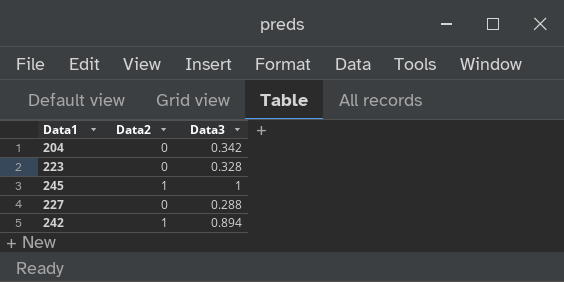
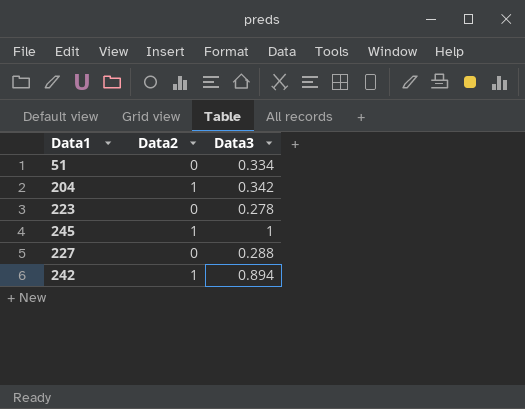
row 51: none -> 0 | 0.334
204 | Data2: 0 -> 1
223 | Data3: 0.328 -> 0.278

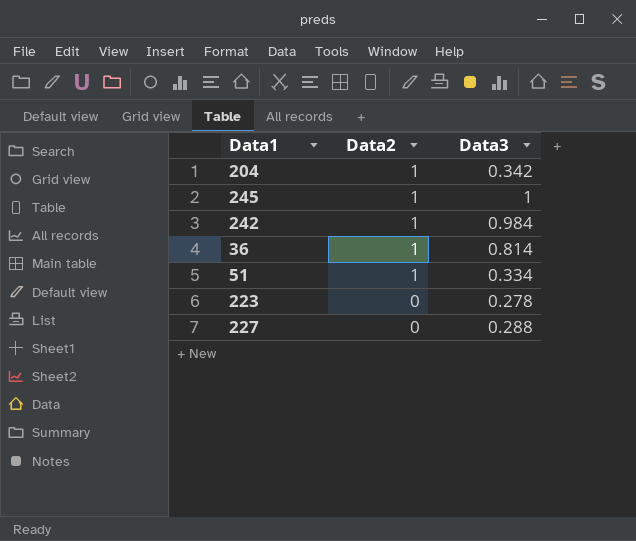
row order: none -> Data2 descending
242 | Data3: 0.894 -> 0.984
row 36: none -> 1 | 0.814
51 | Data2: 0 -> 1

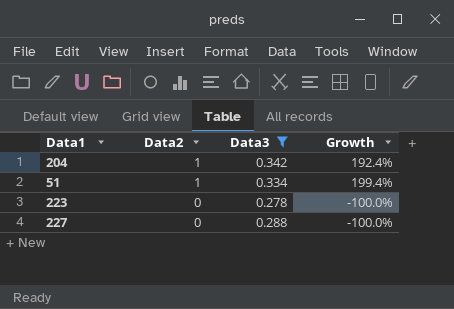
filter: none -> Data3 <= 0.342
column Growth | formula: none -> ([Data2] - [Data3]) / [Data3]

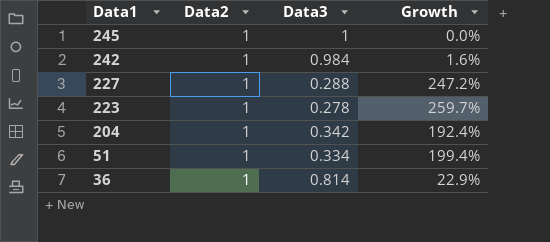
filter: Data3 <= 0.342 -> none
row order: Data2 descending -> Data1 descending
227 | Data2: 0 -> 1
227 | Growth: -100.0% -> 247.2%
223 | Data2: 0 -> 1
223 | Growth: -100.0% -> 259.7%

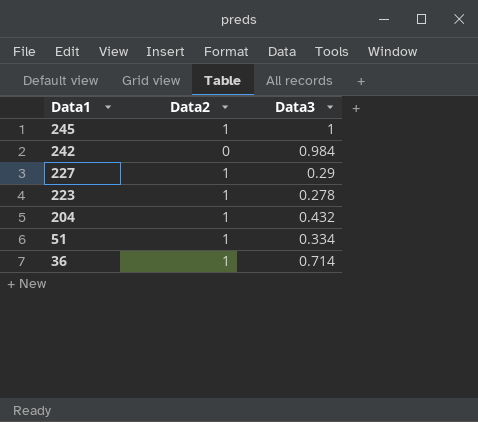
column Growth | formula: ([Data2] - [Data3]) / [Data3] -> none
242 | Data2: 1 -> 0
227 | Data3: 0.288 -> 0.29
204 | Data3: 0.342 -> 0.432
36 | Data3: 0.814 -> 0.714

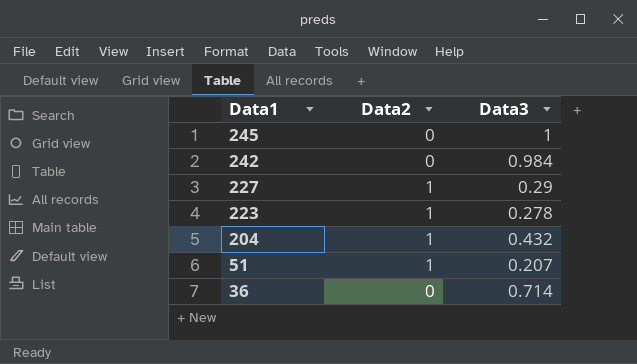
245 | Data2: 1 -> 0
51 | Data3: 0.334 -> 0.207
36 | Data2: 1 -> 0

